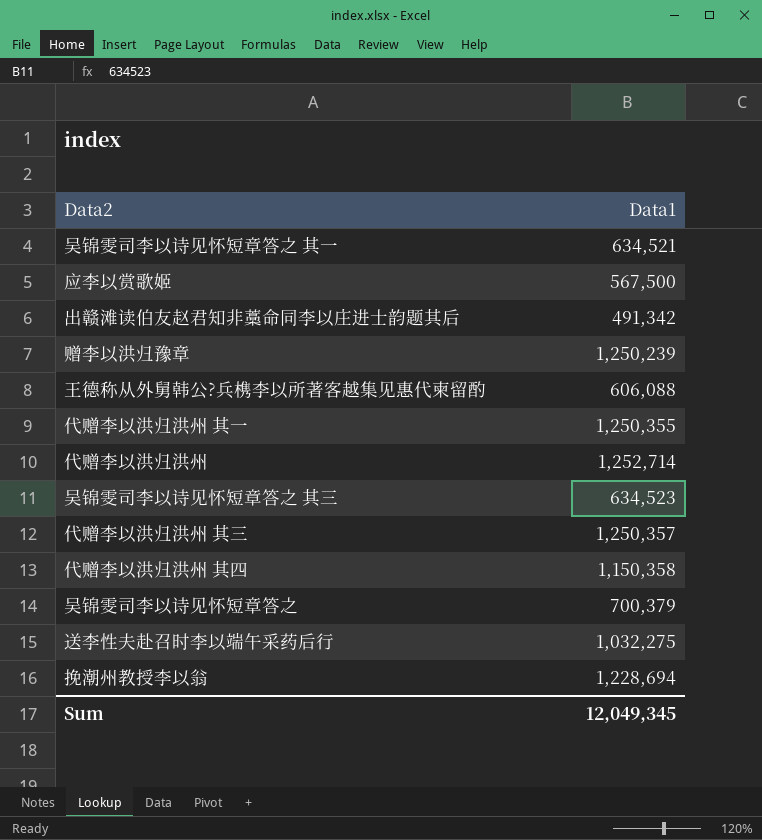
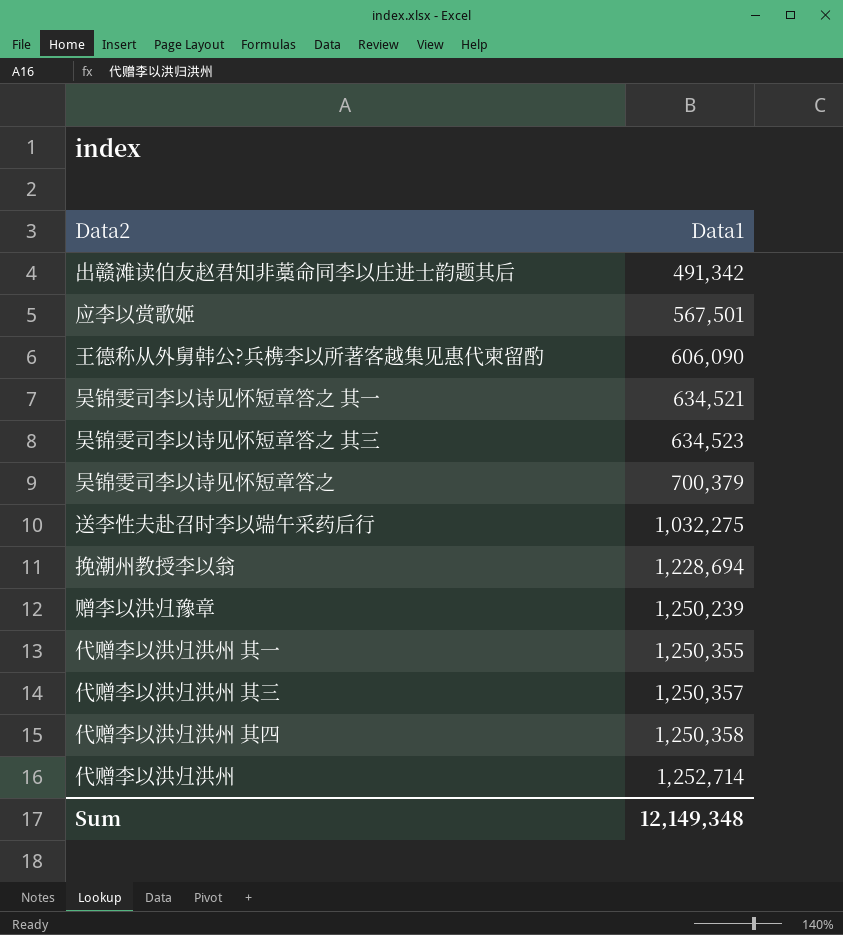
row order: none -> Data1 ascending
应李以赏歌姬 | Data1: 567,500 -> 567,501
王德称从外舅韩公?兵槜李以所著客越集见惠代柬留酌 | Data1: 606,088 -> 606,090
代赠李以洪归洪州 其四 | Data1: 1,150,358 -> 1,250,358
Sum | Data1: 12,049,345 -> 12,149,348

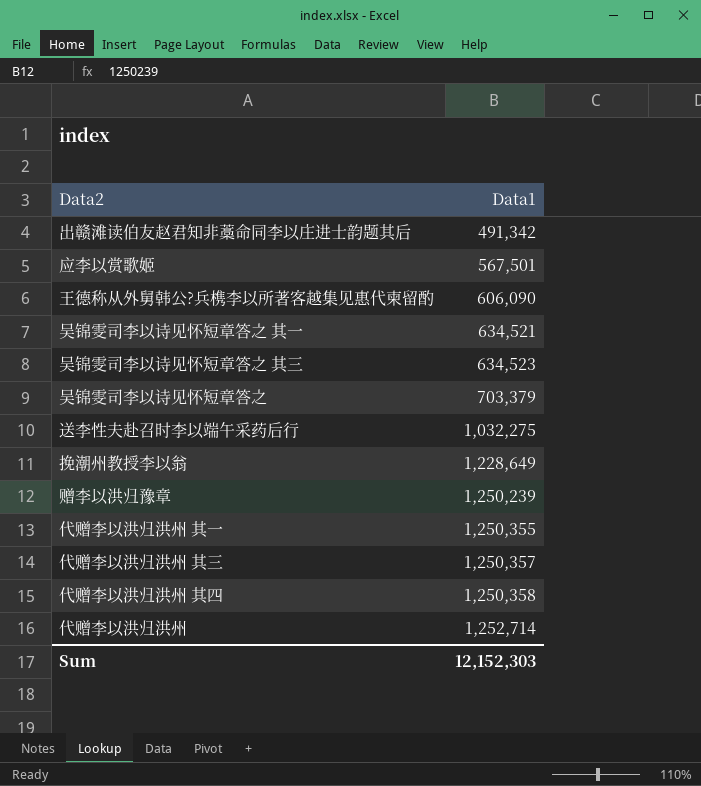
吴锦雯司李以诗见怀短章答之 | Data1: 700,379 -> 703,379
挽潮州教授李以翁 | Data1: 1,228,694 -> 1,228,649
Sum | Data1: 12,149,348 -> 12,152,303

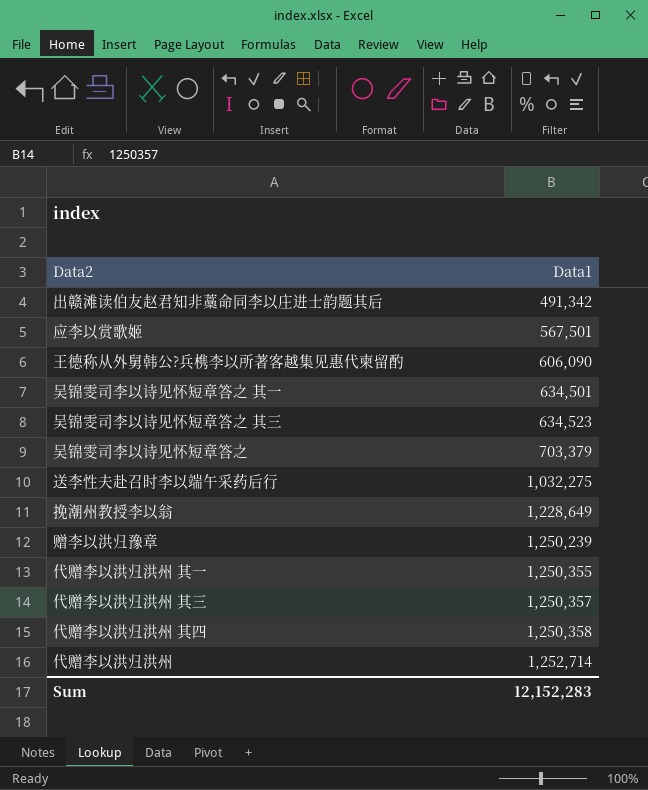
吴锦雯司李以诗见怀短章答之 其一 | Data1: 634,521 -> 634,501
Sum | Data1: 12,152,303 -> 12,152,283

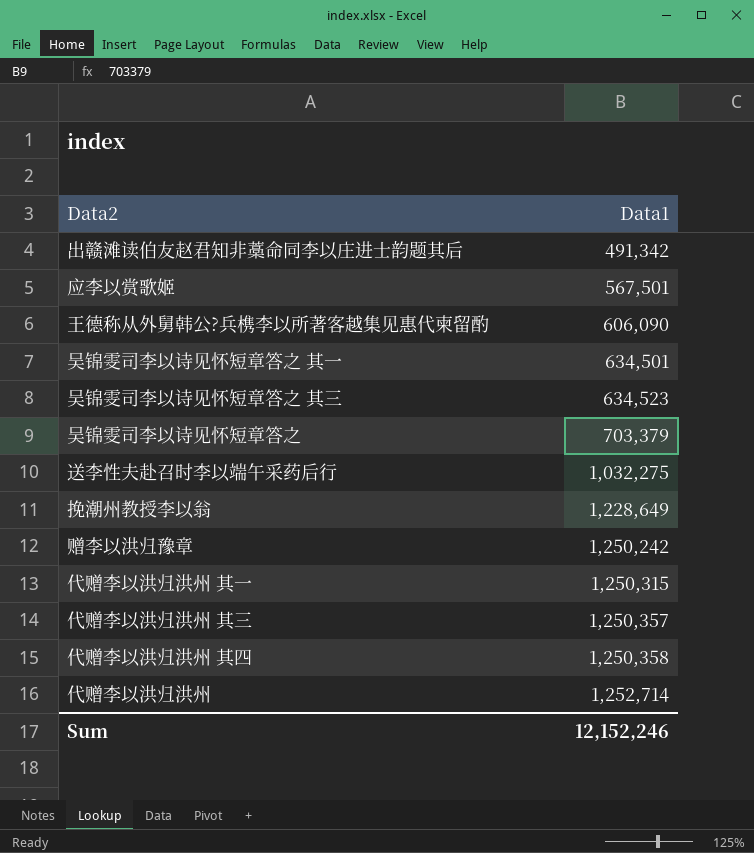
赠李以洪归豫章 | Data1: 1,250,239 -> 1,250,242
代赠李以洪归洪州 其一 | Data1: 1,250,355 -> 1,250,315
Sum | Data1: 12,152,283 -> 12,152,246

